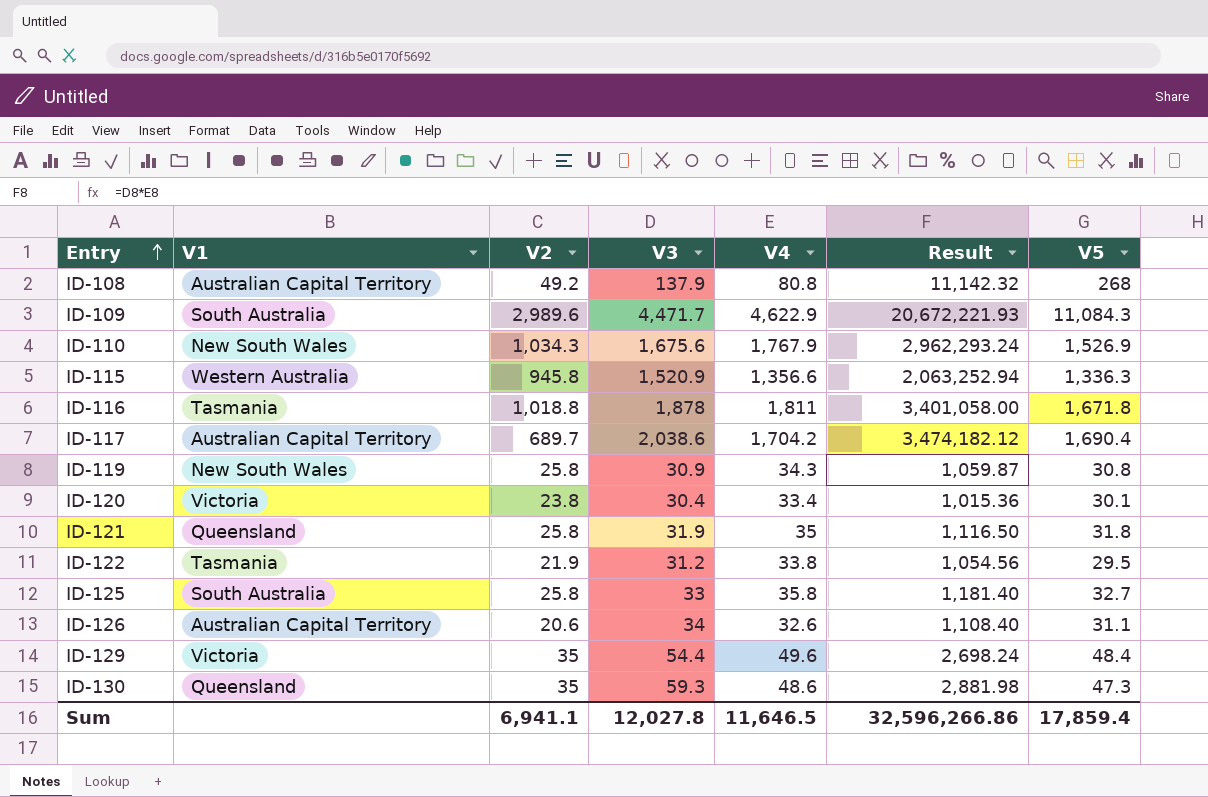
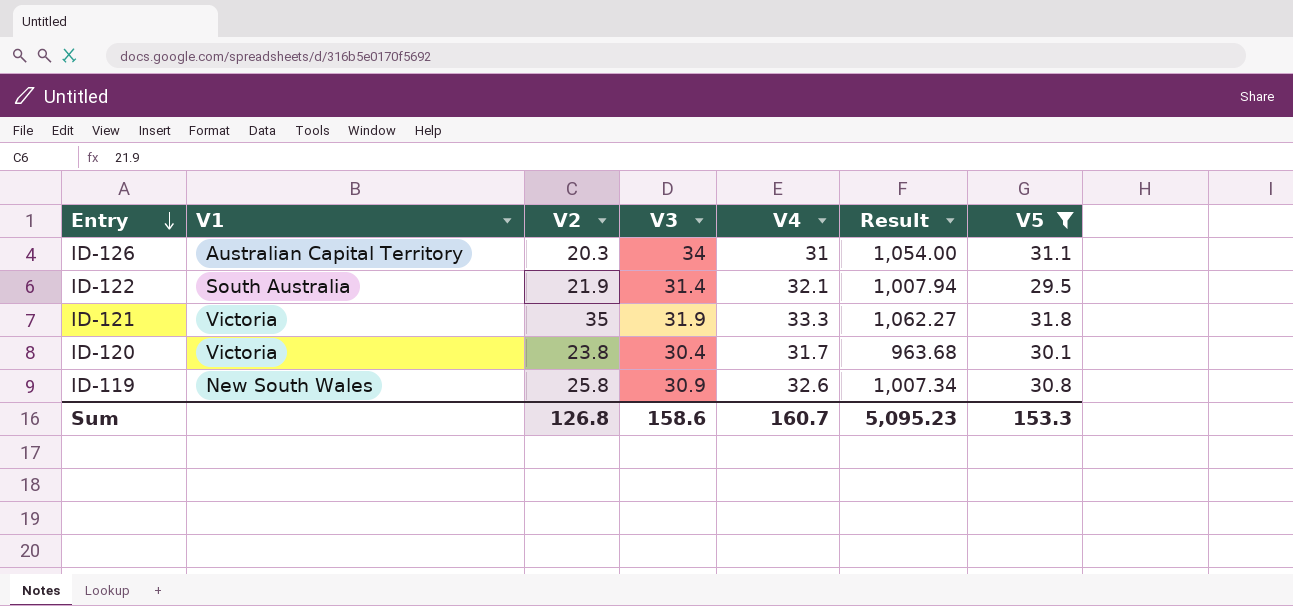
filter: none -> V5 <= 31.8
row order: Entry ascending -> Entry descending
ID-126 | V2: 20.6 -> 20.3
ID-126 | V4: 32.6 -> 31
ID-126 | Result: 1,108.40 -> 1,054.00
ID-122 | V1: Tasmania -> South Australia
ID-122 | V3: 31.2 -> 31.4
ID-122 | V4: 33.8 -> 32.1
ID-122 | Result: 1,054.56 -> 1,007.94
ID-121 | V1: Queensland -> Victoria
ID-121 | V2: 25.8 -> 35
ID-121 | V4: 35 -> 33.3
ID-121 | Result: 1,116.50 -> 1,062.27
ID-120 | V4: 33.4 -> 31.7
ID-120 | Result: 1,015.36 -> 963.68
ID-119 | V4: 34.3 -> 32.6
ID-119 | Result: 1,059.87 -> 1,007.34
Sum | V2: 6,941.1 -> 126.8
Sum | V3: 12,027.8 -> 158.6
Sum | V4: 11,646.5 -> 160.7
Sum | Result: 32,596,266.86 -> 5,095.23
Sum | V5: 17,859.4 -> 153.3

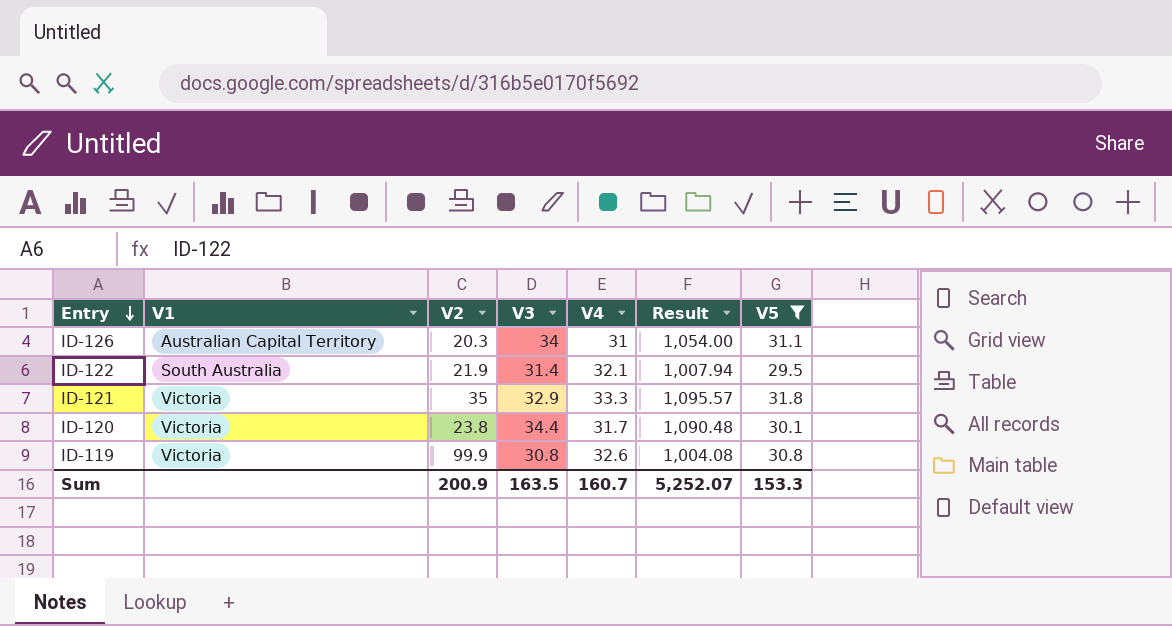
ID-121 | V3: 31.9 -> 32.9
ID-121 | Result: 1,062.27 -> 1,095.57
ID-120 | V3: 30.4 -> 34.4
ID-120 | Result: 963.68 -> 1,090.48
ID-119 | V1: New South Wales -> Victoria
ID-119 | V2: 25.8 -> 99.9
ID-119 | V3: 30.9 -> 30.8
ID-119 | Result: 1,007.34 -> 1,004.08
Sum | V2: 126.8 -> 200.9
Sum | V3: 158.6 -> 163.5
Sum | Result: 5,095.23 -> 5,252.07

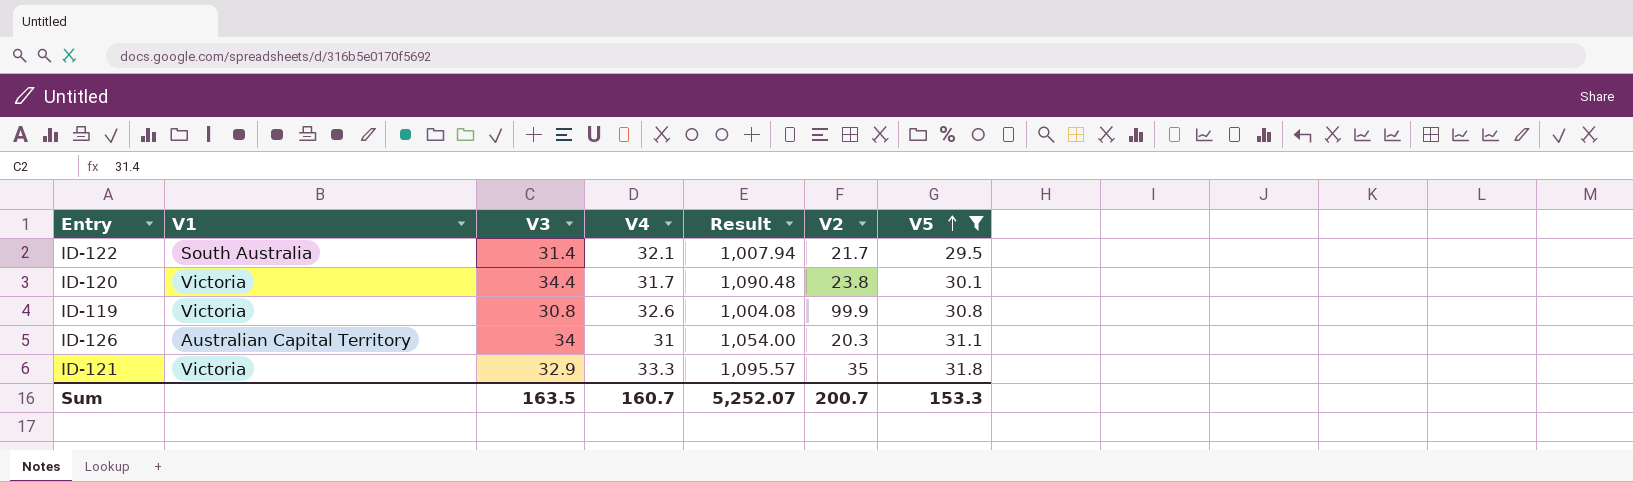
row order: Entry descending -> V5 ascending
column V2 | position: 3 -> 6
ID-122 | V2: 21.9 -> 21.7
Sum | V2: 200.9 -> 200.7

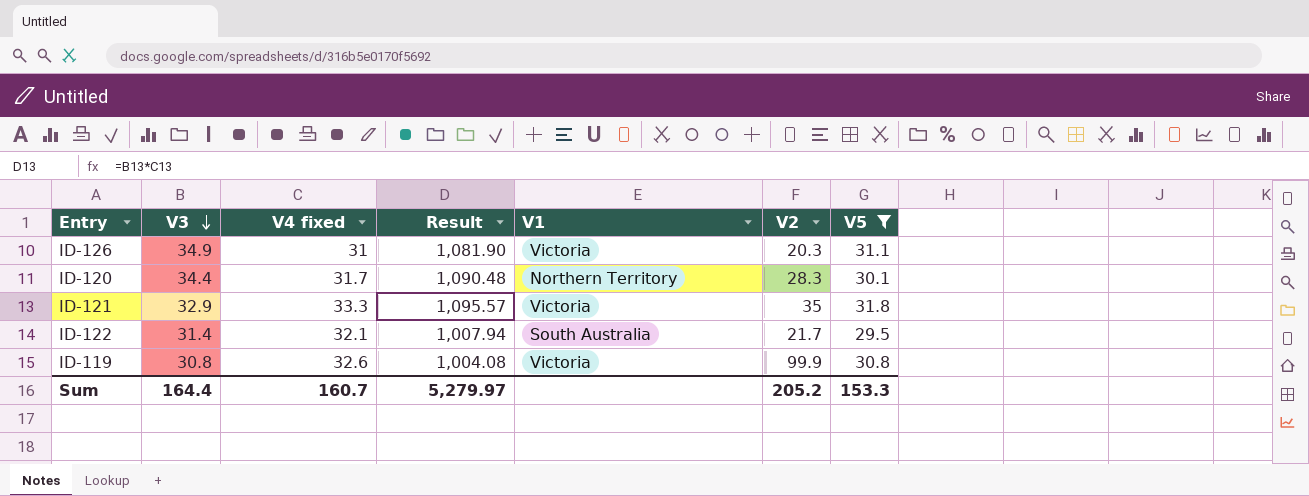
row order: V5 ascending -> V3 descending
column name: V4 -> V4 fixed
column V1 | position: 2 -> 5
ID-126 | V3: 34 -> 34.9
ID-126 | Result: 1,054.00 -> 1,081.90
ID-126 | V1: Australian Capital Territory -> Victoria
ID-120 | V1: Victoria -> Northern Territory
ID-120 | V2: 23.8 -> 28.3
Sum | V3: 163.5 -> 164.4
Sum | Result: 5,252.07 -> 5,279.97
Sum | V2: 200.7 -> 205.2

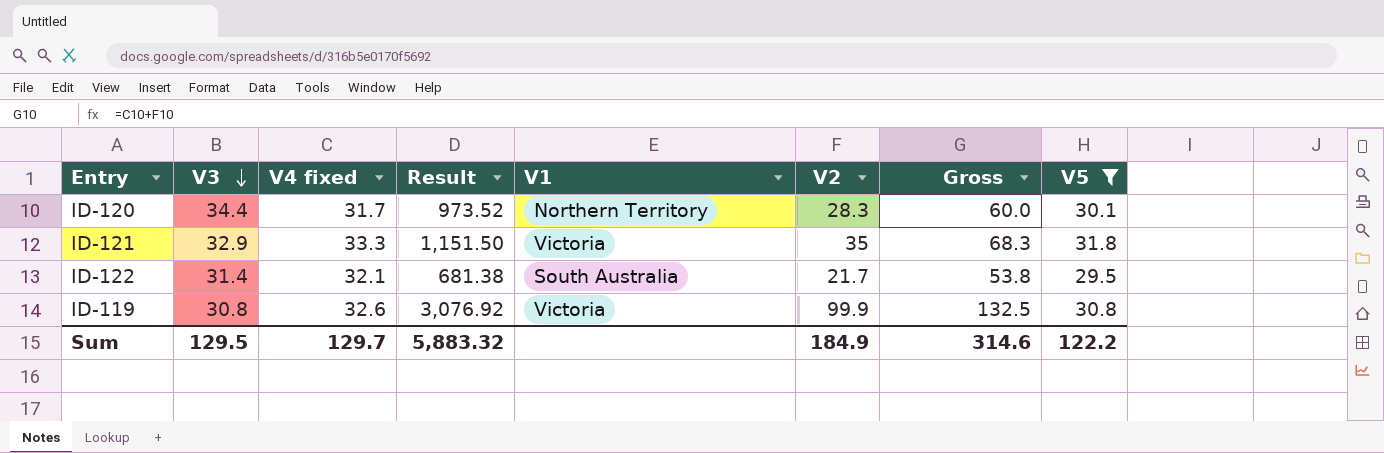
column Result | formula: [V3] * [V4 fixed] -> [V3] * [V2]
column Gross | formula: none -> [V4 fixed] + [V2]
row ID-126: 34.9 | 31 | 1,081.90 | Victoria | 20.3 | 31.1 -> none
Sum | V3: 164.4 -> 129.5
Sum | V4 fixed: 160.7 -> 129.7
Sum | Result: 5,279.97 -> 5,883.32
Sum | V2: 205.2 -> 184.9
Sum | V5: 153.3 -> 122.2

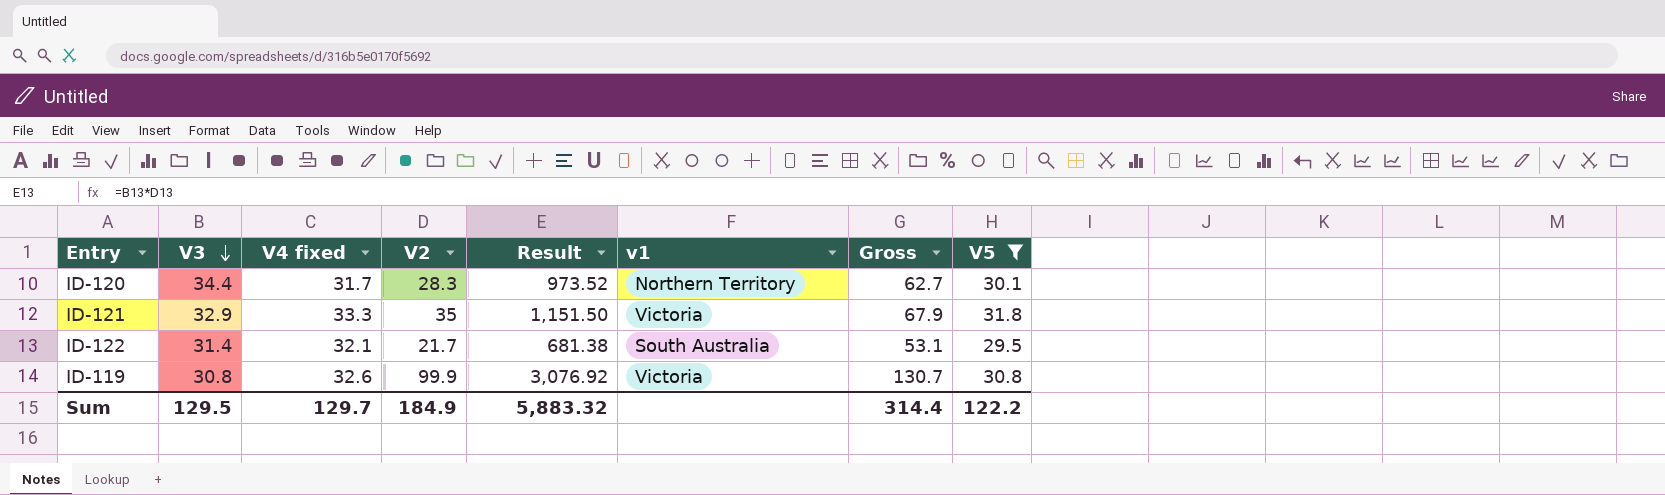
column V2 | position: 6 -> 4
column name: V1 -> v1
column Gross | formula: [V4 fixed] + [V2] -> [V3] + [V2]
Sum | Gross: 314.6 -> 314.4

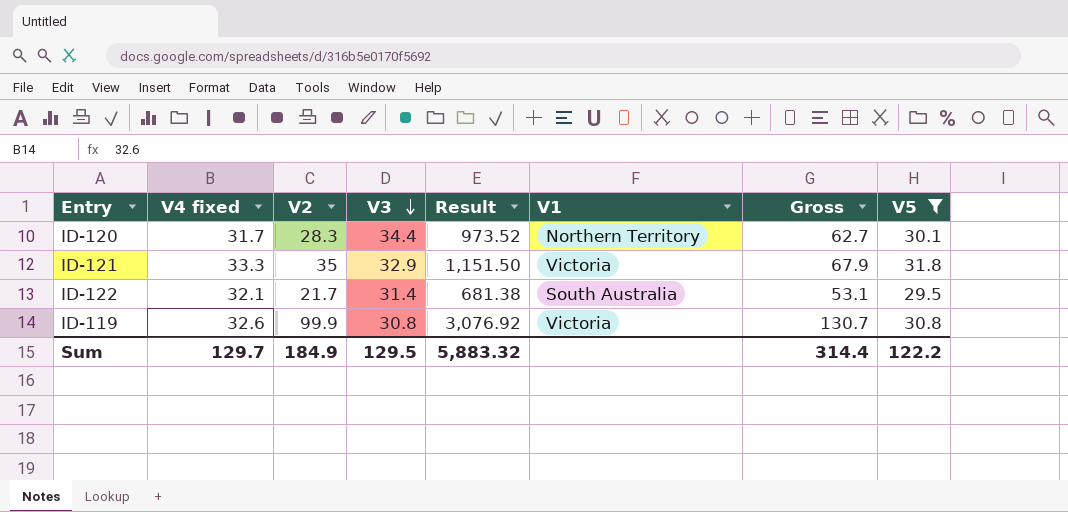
column V3 | position: 2 -> 4
column name: v1 -> V1

